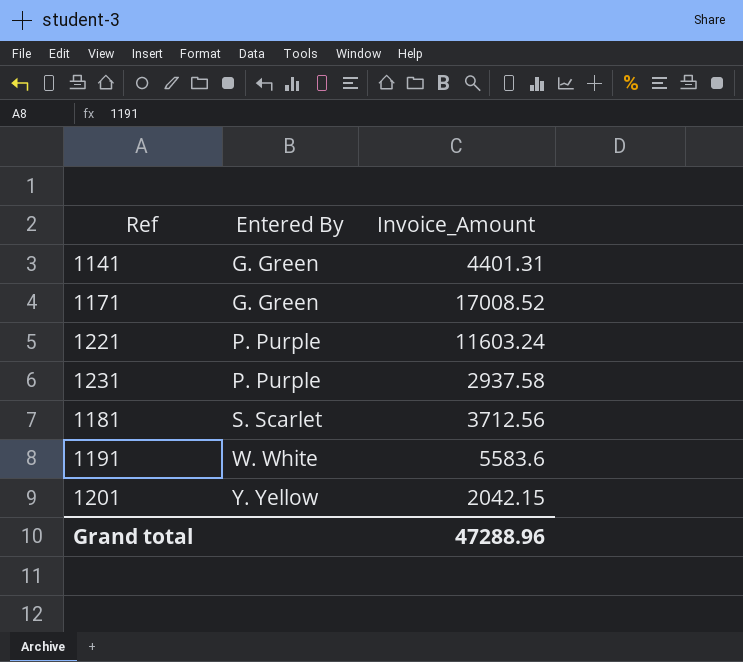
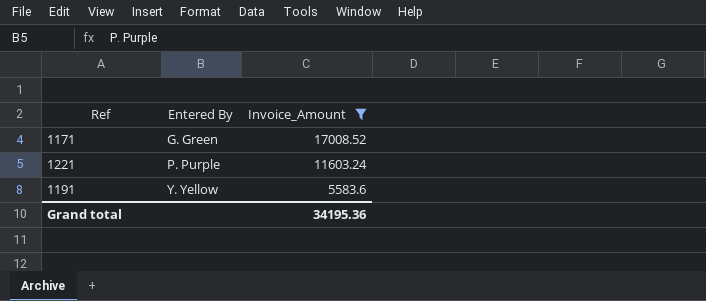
filter: none -> Invoice_Amount >= 5583.6
1191 | Entered By: W. White -> Y. Yellow
Grand total | Invoice_Amount: 47288.96 -> 34195.36

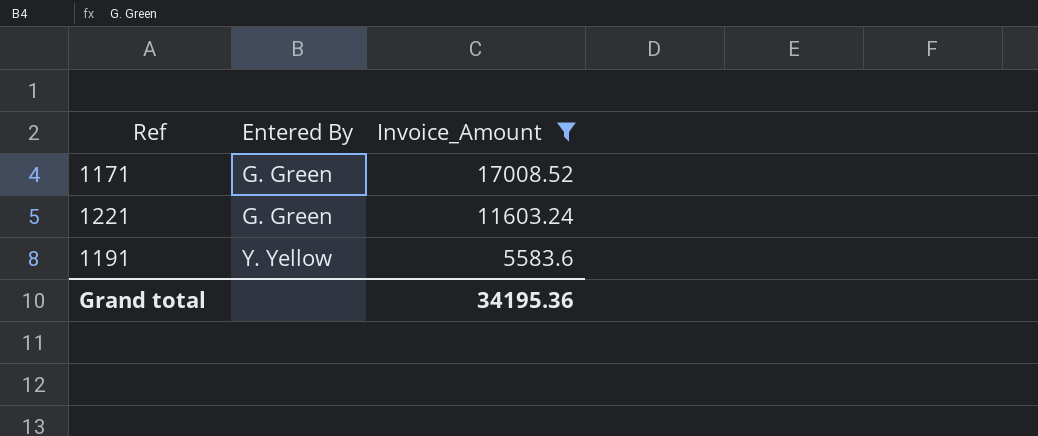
1221 | Entered By: P. Purple -> G. Green

